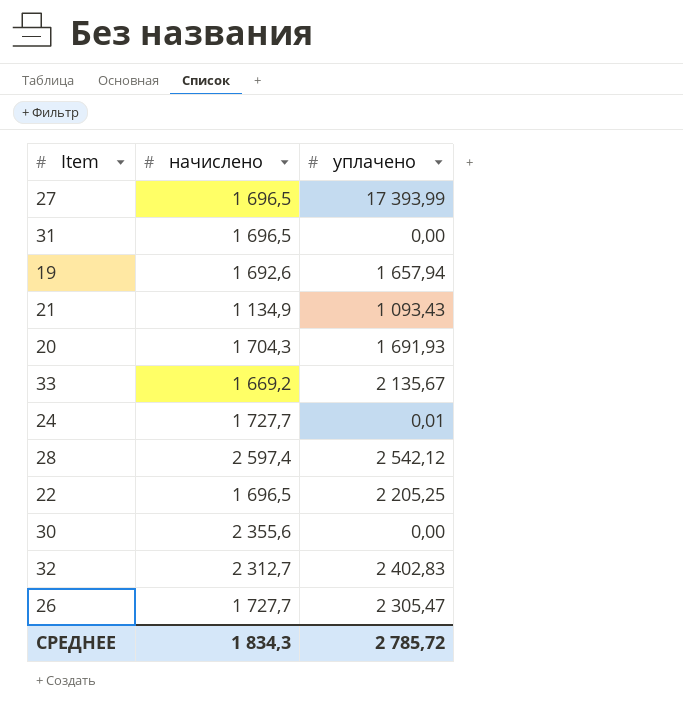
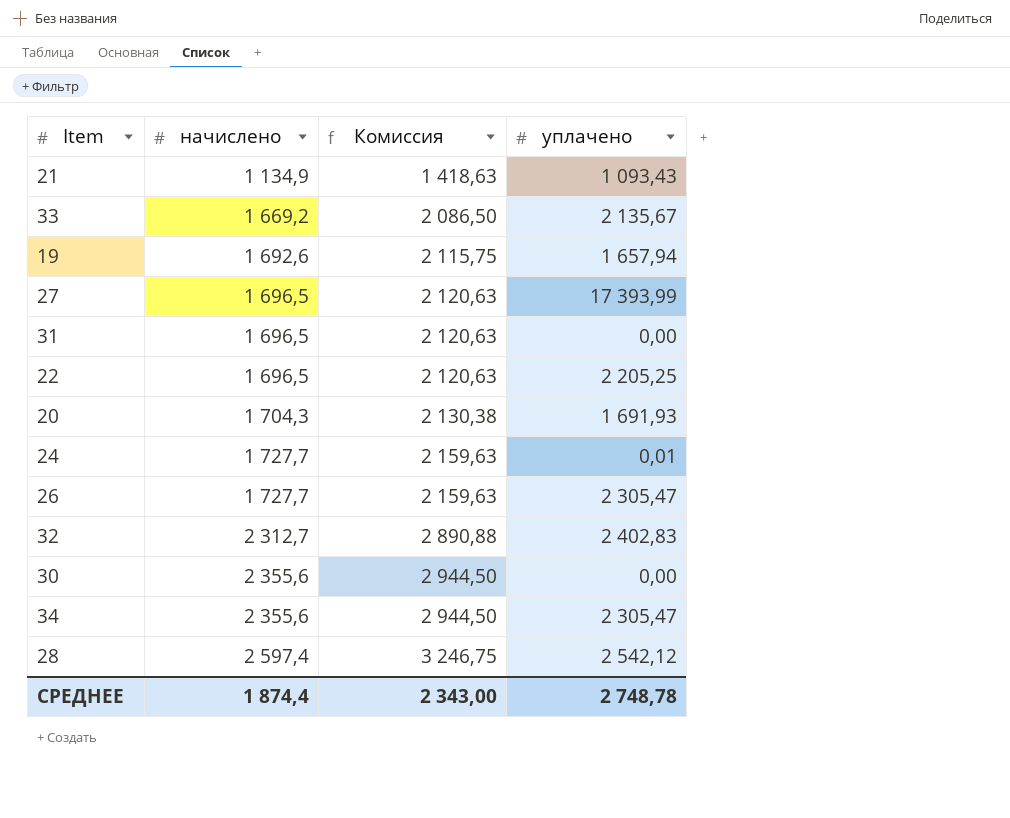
row order: none -> начислено ascending
column Комиссия | formula: none -> [начислено] * 1,25
row 34: none -> 2 355,6 | 2 944,50 | 2 305,47
СРЕДНЕЕ | начислено: 1 834,3 -> 1 874,4
СРЕДНЕЕ | уплачено: 2 785,72 -> 2 748,78

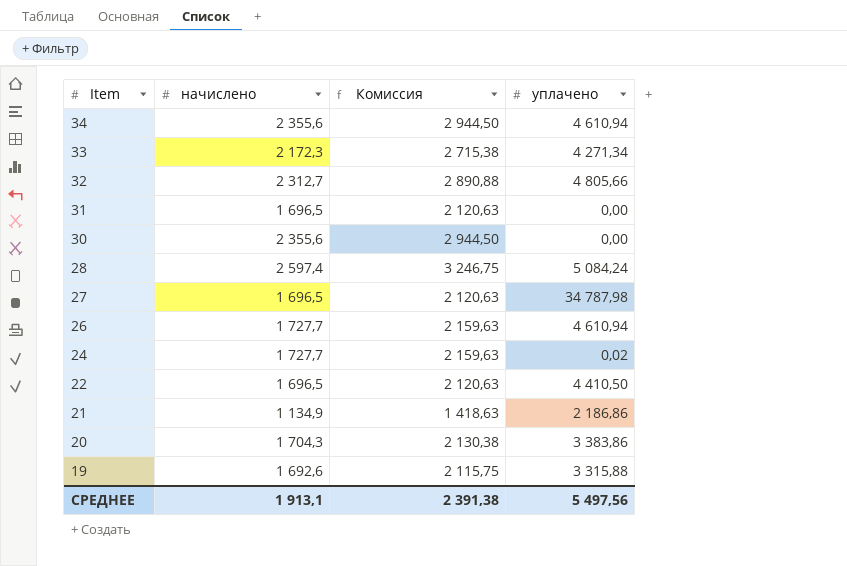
row order: начислено ascending -> Item descending
34 | уплачено: 2 305,47 -> 4 610,94
33 | начислено: 1 669,2 -> 2 172,3
33 | Комиссия: 2 086,50 -> 2 715,38
33 | уплачено: 2 135,67 -> 4 271,34
32 | уплачено: 2 402,83 -> 4 805,66
28 | уплачено: 2 542,12 -> 5 084,24
27 | уплачено: 17 393,99 -> 34 787,98
26 | уплачено: 2 305,47 -> 4 610,94
24 | уплачено: 0,01 -> 0,02
22 | уплачено: 2 205,25 -> 4 410,50
21 | уплачено: 1 093,43 -> 2 186,86
20 | уплачено: 1 691,93 -> 3 383,86
19 | уплачено: 1 657,94 -> 3 315,88
СРЕДНЕЕ | начислено: 1 874,4 -> 1 913,1
СРЕДНЕЕ | Комиссия: 2 343,00 -> 2 391,38
СРЕДНЕЕ | уплачено: 2 748,78 -> 5 497,56

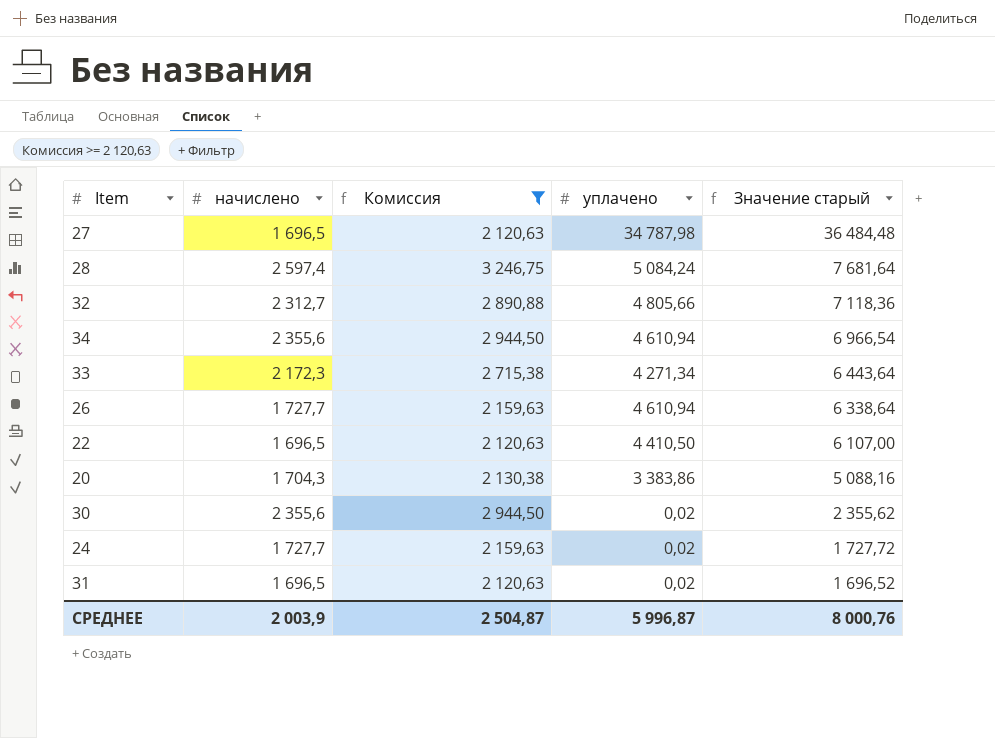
filter: none -> Комиссия >= 2 120,63
row order: Item descending -> Значение старый descending
column Значение старый | formula: none -> [начислено] + [уплачено]
30 | уплачено: 0,00 -> 0,02
31 | уплачено: 0,00 -> 0,02
СРЕДНЕЕ | начислено: 1 913,1 -> 2 003,9
СРЕДНЕЕ | Комиссия: 2 391,38 -> 2 504,87
СРЕДНЕЕ | уплачено: 5 497,56 -> 5 996,87

